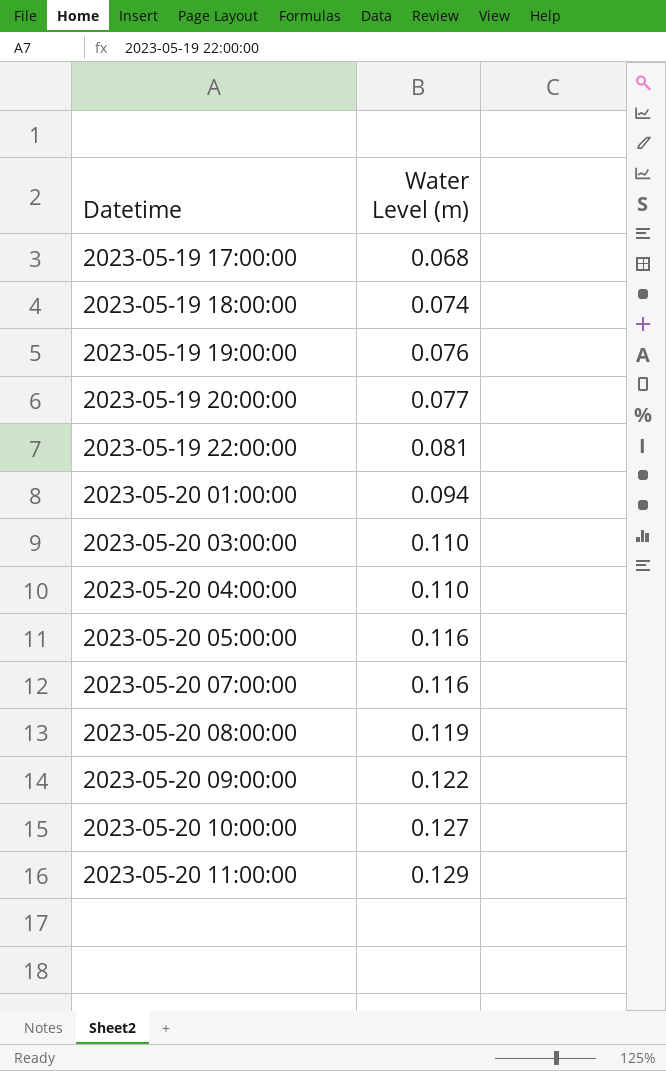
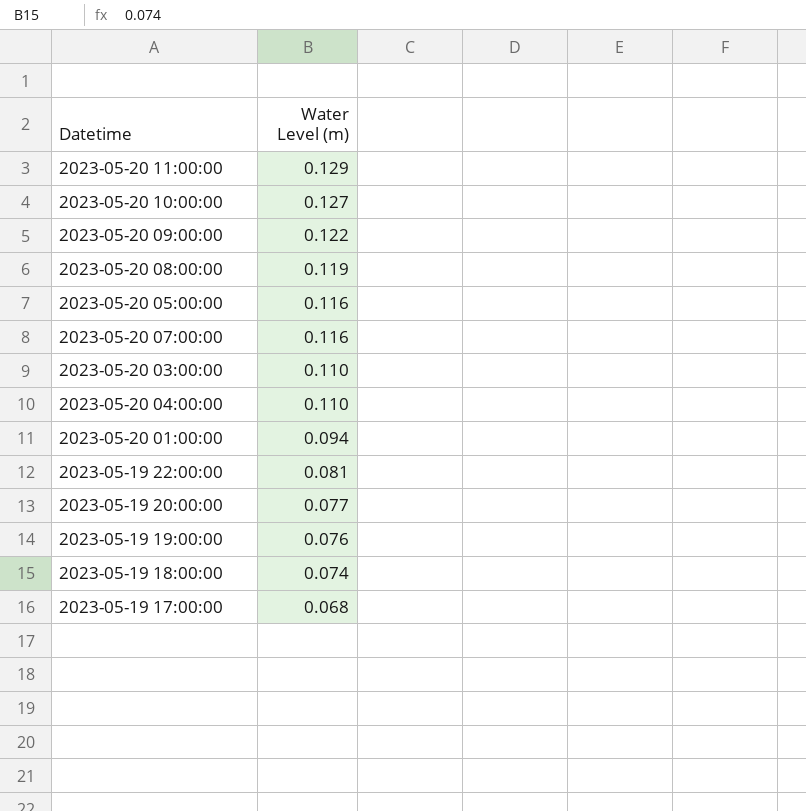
row order: Datetime ascending -> Water Level (m) descending

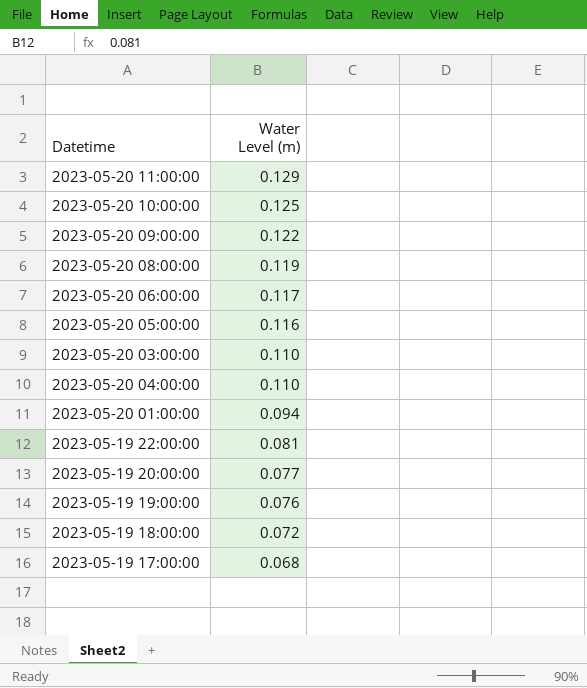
row 2023-05-20 07:00:00: 0.116 -> none
2023-05-20 10:00:00 | Water Level (m): 0.127 -> 0.125
row 2023-05-20 06:00:00: none -> 0.117
2023-05-19 18:00:00 | Water Level (m): 0.074 -> 0.072

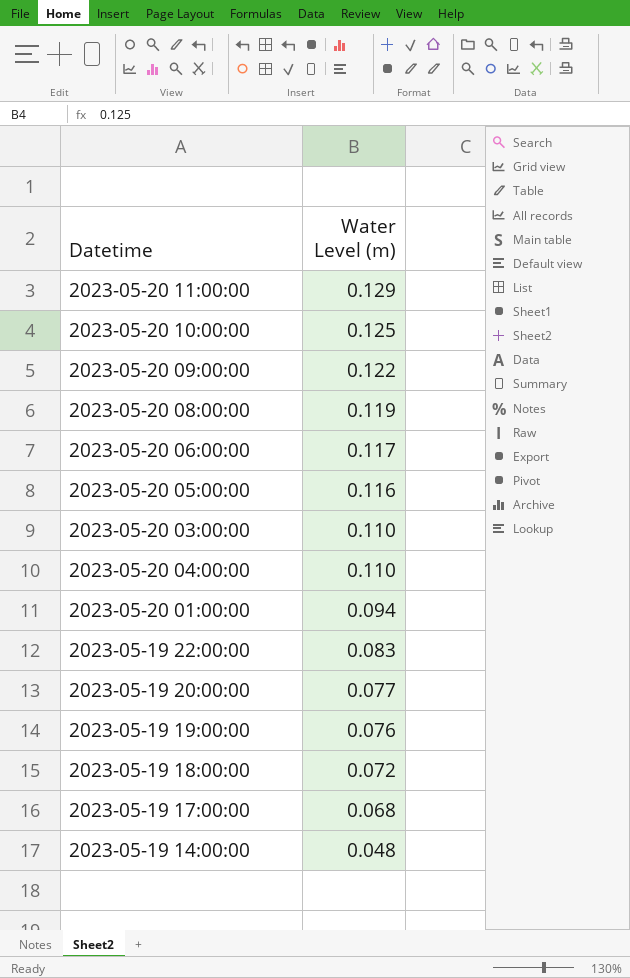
2023-05-19 22:00:00 | Water Level (m): 0.081 -> 0.083
row 2023-05-19 14:00:00: none -> 0.048

